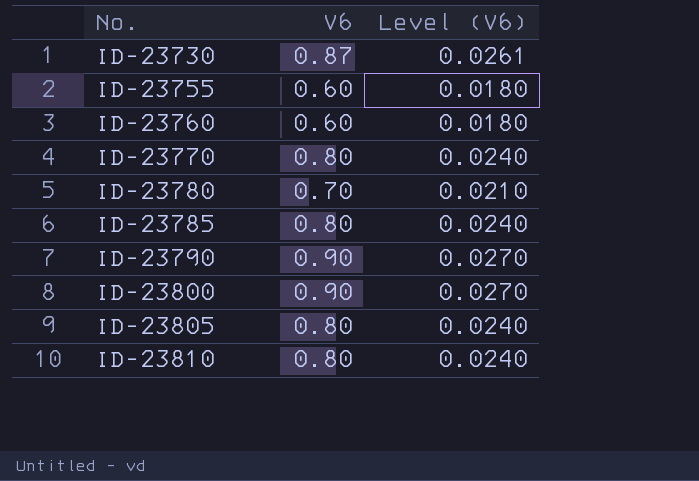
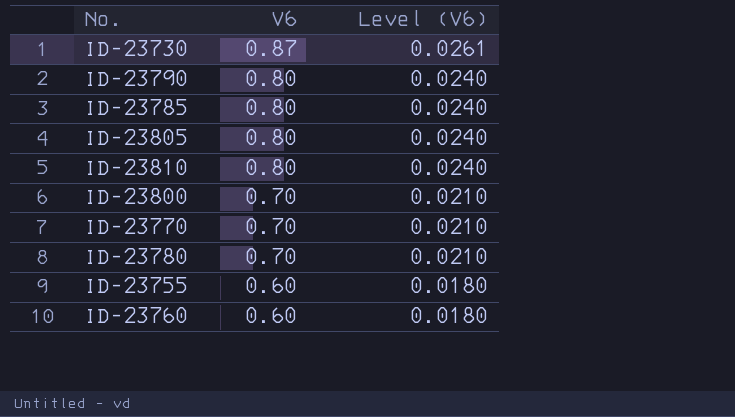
row order: No. ascending -> V6 descending
ID-23790 | V6: 0.90 -> 0.80
ID-23790 | Level (V6): 0.0270 -> 0.0240
ID-23800 | V6: 0.90 -> 0.70
ID-23800 | Level (V6): 0.0270 -> 0.0210
ID-23770 | V6: 0.80 -> 0.70
ID-23770 | Level (V6): 0.0240 -> 0.0210

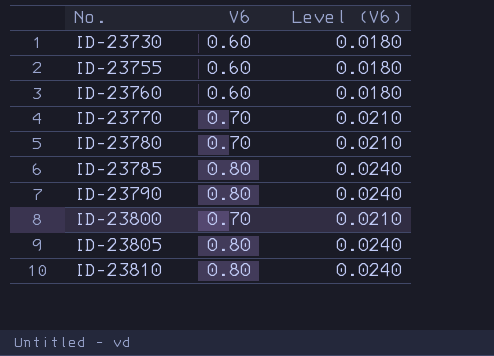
row order: V6 descending -> No. ascending
ID-23730 | V6: 0.87 -> 0.60
ID-23730 | Level (V6): 0.0261 -> 0.0180

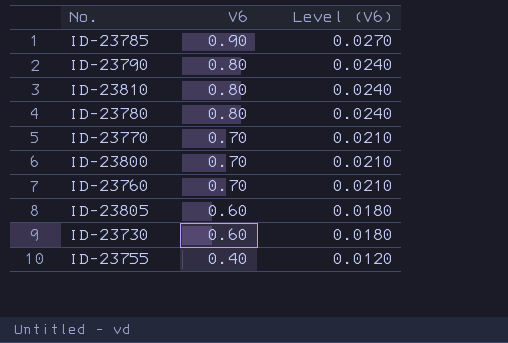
row order: No. ascending -> V6 descending
ID-23785 | V6: 0.80 -> 0.90
ID-23785 | Level (V6): 0.0240 -> 0.0270
ID-23780 | V6: 0.70 -> 0.80
ID-23780 | Level (V6): 0.0210 -> 0.0240
ID-23760 | V6: 0.60 -> 0.70
ID-23760 | Level (V6): 0.0180 -> 0.0210
ID-23805 | V6: 0.80 -> 0.60
ID-23805 | Level (V6): 0.0240 -> 0.0180
ID-23755 | V6: 0.60 -> 0.40
ID-23755 | Level (V6): 0.0180 -> 0.0120

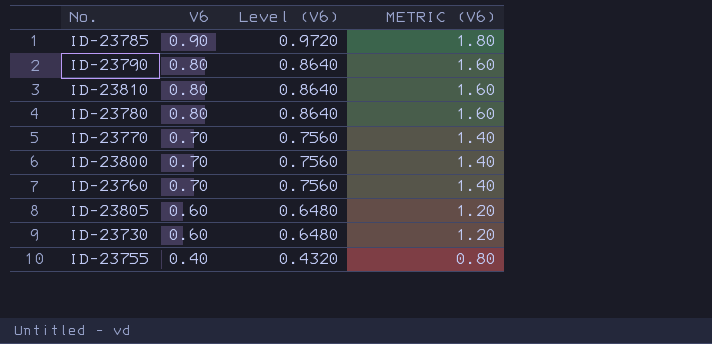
column Level (V6) | formula: [V6] * 0.03 -> [V6] * 1.08
column METRIC (V6) | formula: none -> [V6] * 2

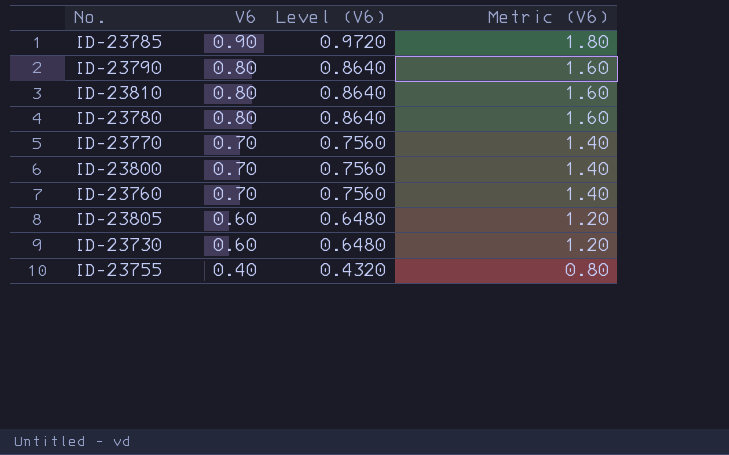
column name: METRIC (V6) -> Metric (V6)

